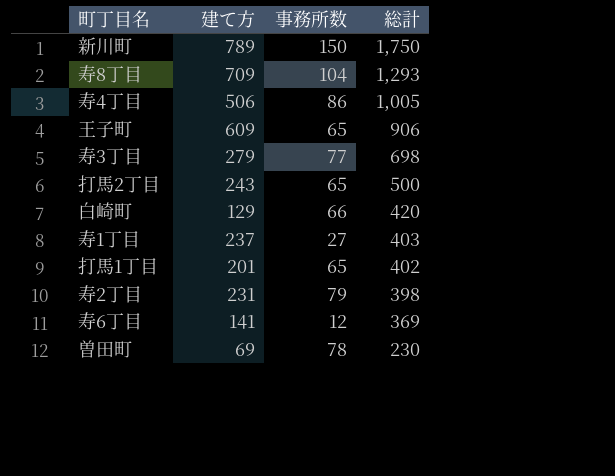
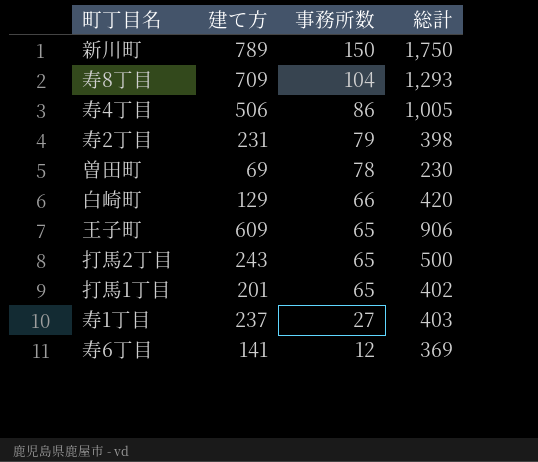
row order: 総計 descending -> 事務所数 descending
row 寿3丁目: 279 | 77 | 698 -> none

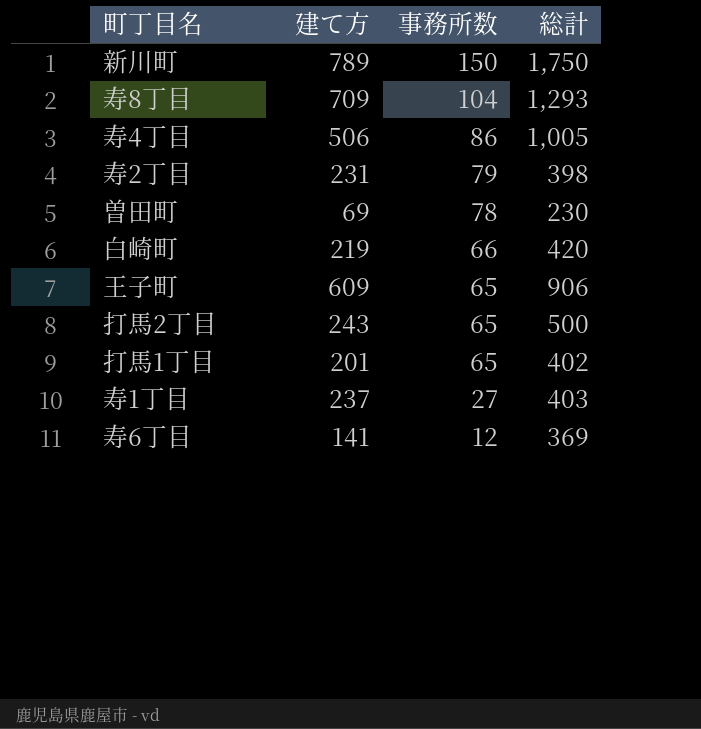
白崎町 | 建て方: 129 -> 219

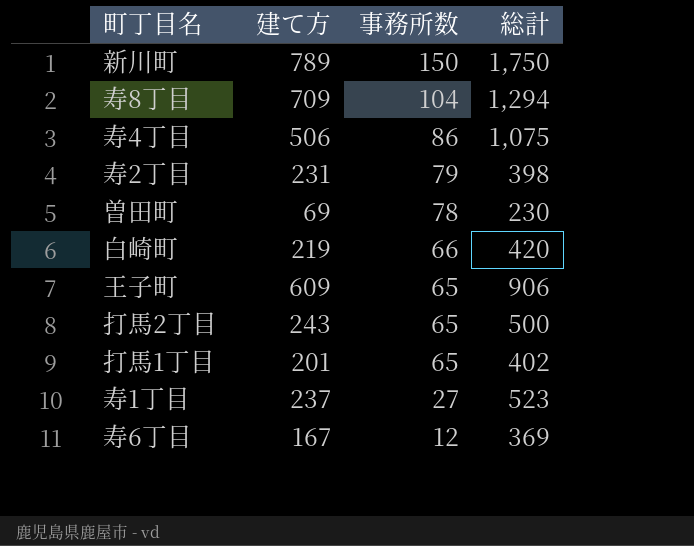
寿8丁目 | 総計: 1,293 -> 1,294
寿4丁目 | 総計: 1,005 -> 1,075
寿1丁目 | 総計: 403 -> 523
寿6丁目 | 建て方: 141 -> 167

